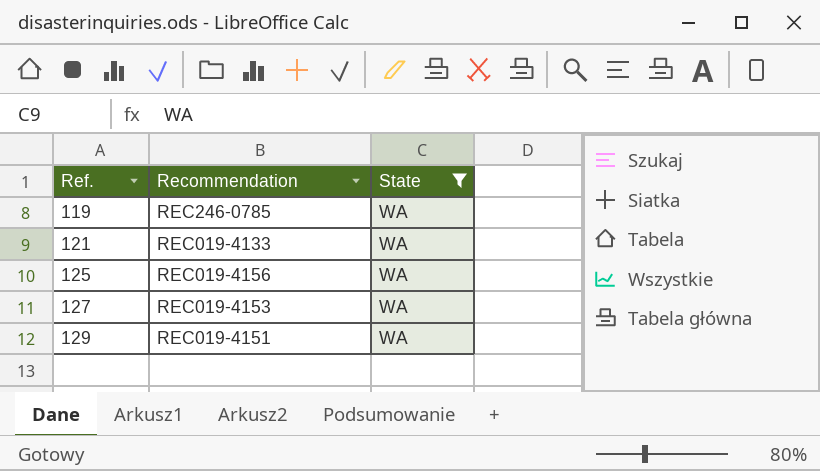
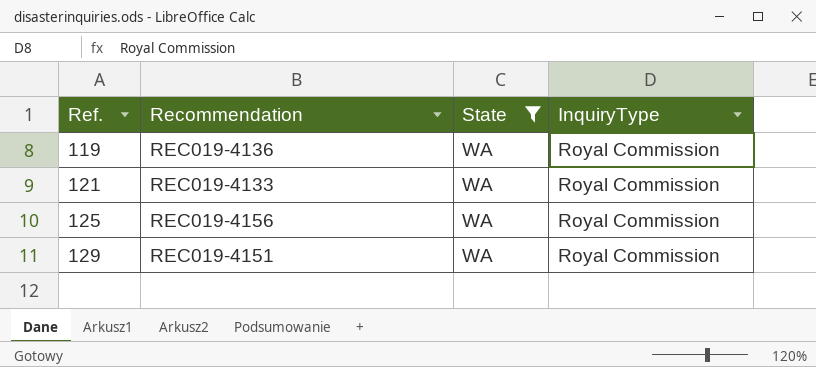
column InquiryType | position: none -> 4
row 127: REC019-4153 | WA -> none
119 | Recommendation: REC246-0785 -> REC019-4136

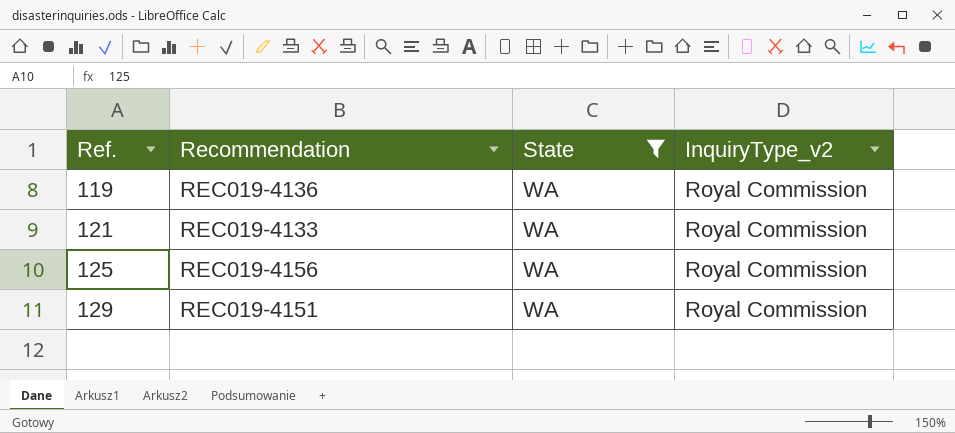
column name: InquiryType -> InquiryType_v2

